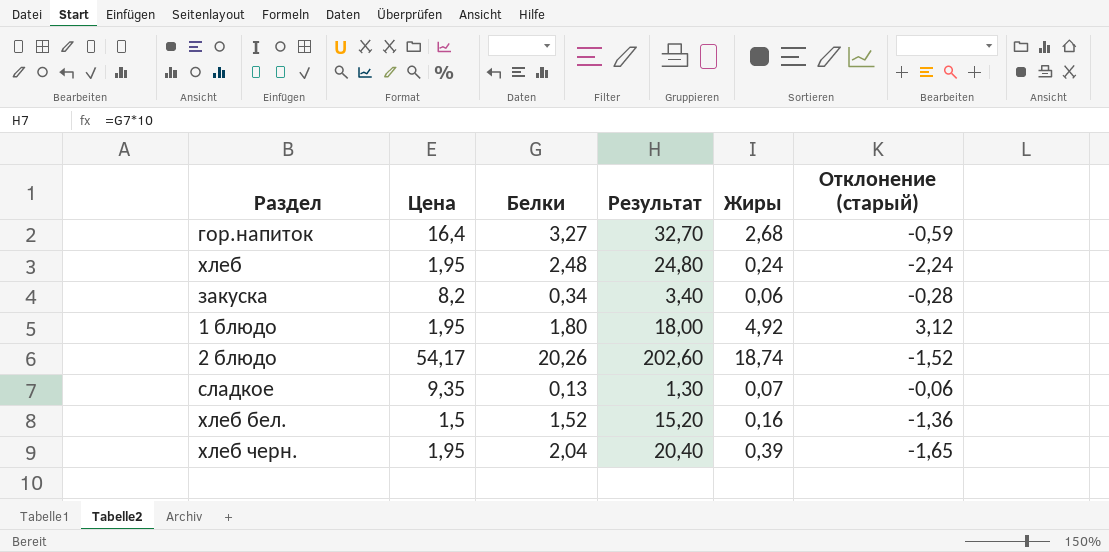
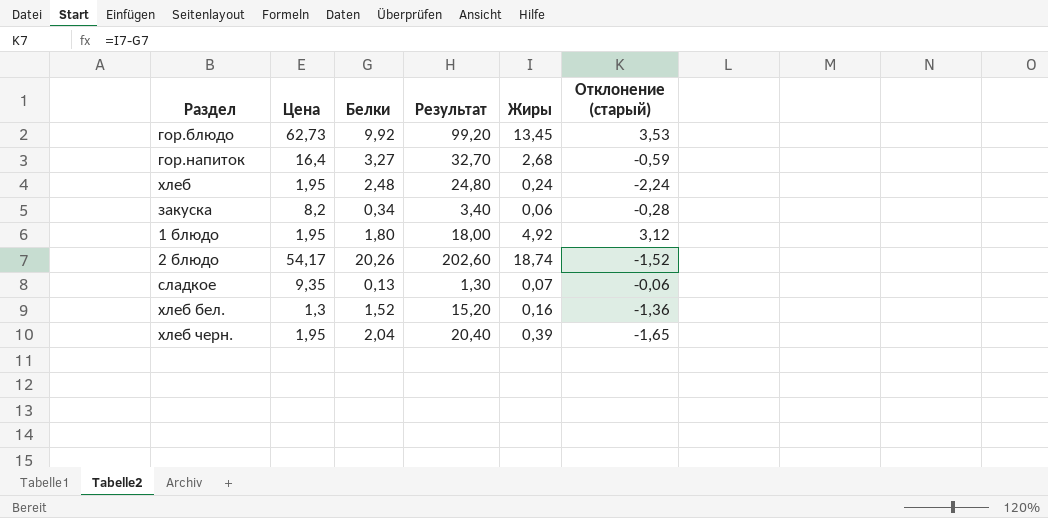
row гор.блюдо: none -> 62,73 | 9,92 | 99,20 | 13,45 | 3,53
хлеб бел. | Цена: 1,5 -> 1,3

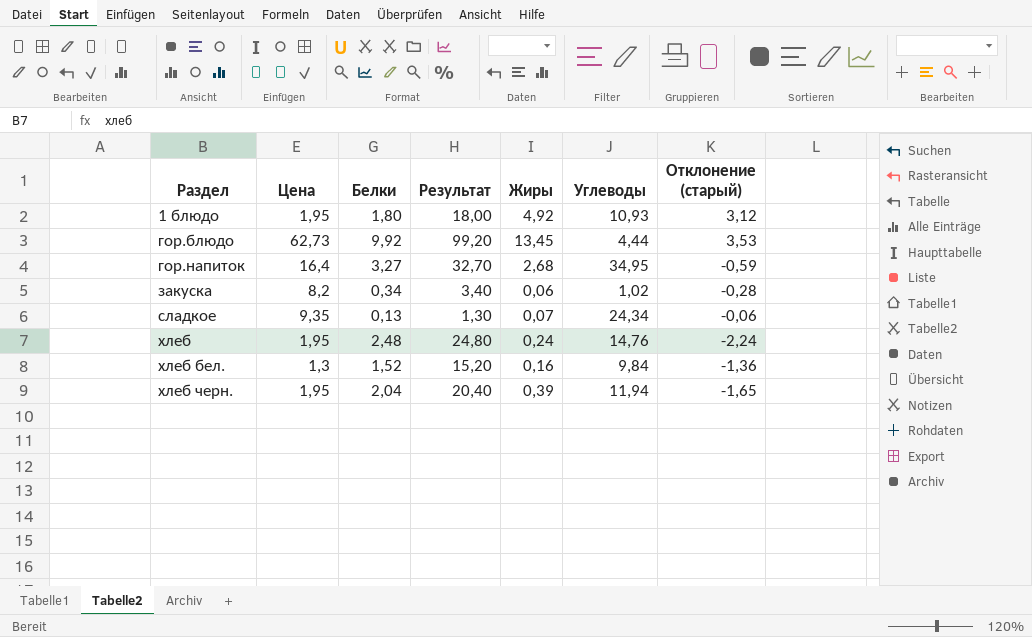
row order: none -> Раздел ascending
column Углеводы | position: none -> 6
row 2 блюдо: 54,17 | 20,26 | 202,60 | 18,74 | -1,52 -> none

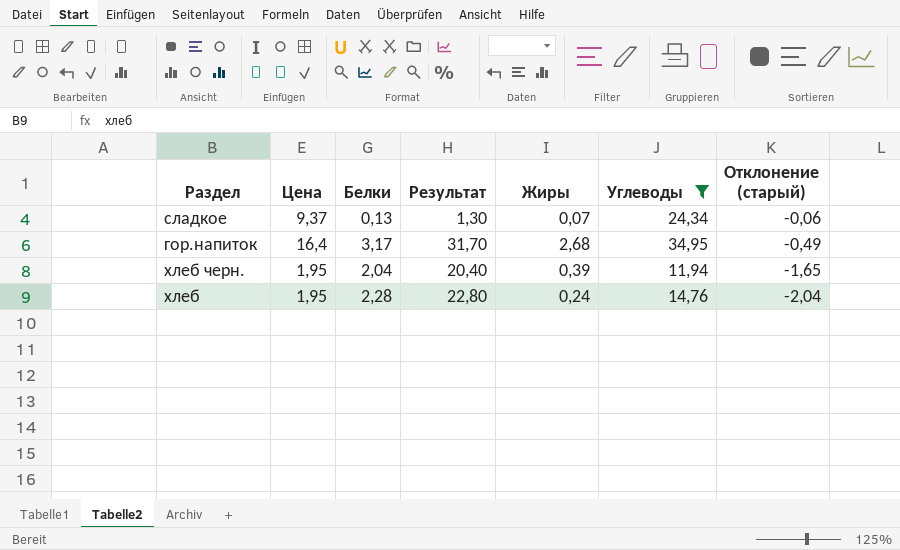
filter: none -> Углеводы >= 11,94
row order: Раздел ascending -> Отклонение (старый) descending
сладкое | Цена: 9,35 -> 9,37
гор.напиток | Белки: 3,27 -> 3,17
гор.напиток | Результат: 32,70 -> 31,70
гор.напиток | Отклонение (старый): -0,59 -> -0,49
хлеб | Белки: 2,48 -> 2,28
хлеб | Результат: 24,80 -> 22,80
хлеб | Отклонение (старый): -2,24 -> -2,04

